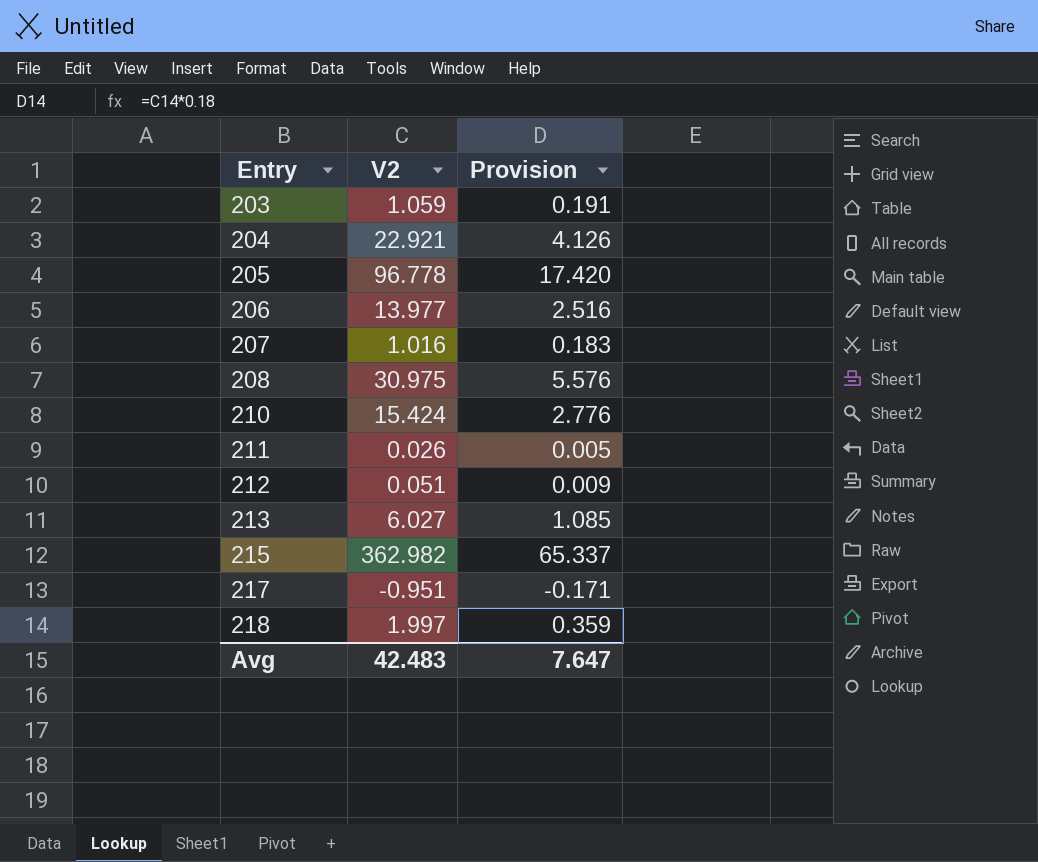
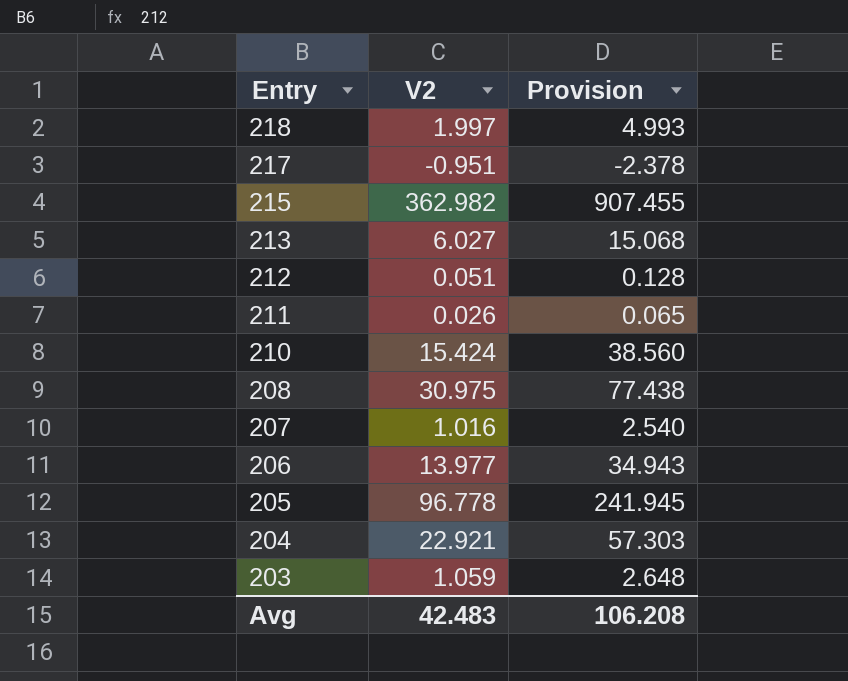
row order: Entry ascending -> Entry descending
column Provision | formula: [V2] * 0.18 -> [V2] * 2.5
Avg | Provision: 7.647 -> 106.208

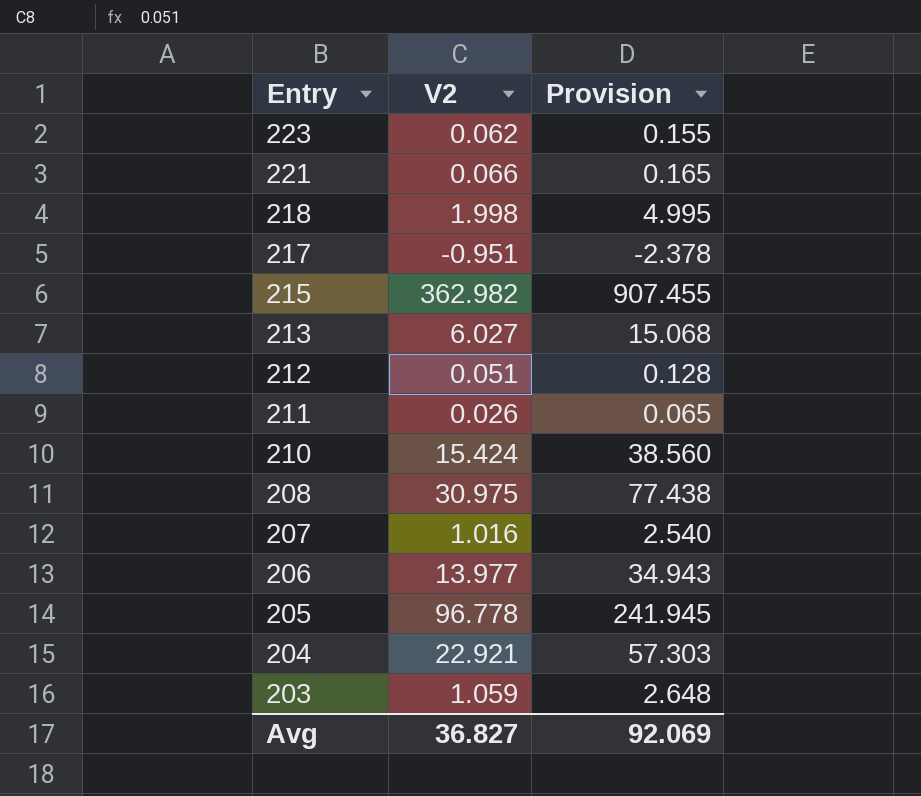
row 223: none -> 0.062 | 0.155
row 221: none -> 0.066 | 0.165
218 | V2: 1.997 -> 1.998
218 | Provision: 4.993 -> 4.995
Avg | V2: 42.483 -> 36.827
Avg | Provision: 106.208 -> 92.069

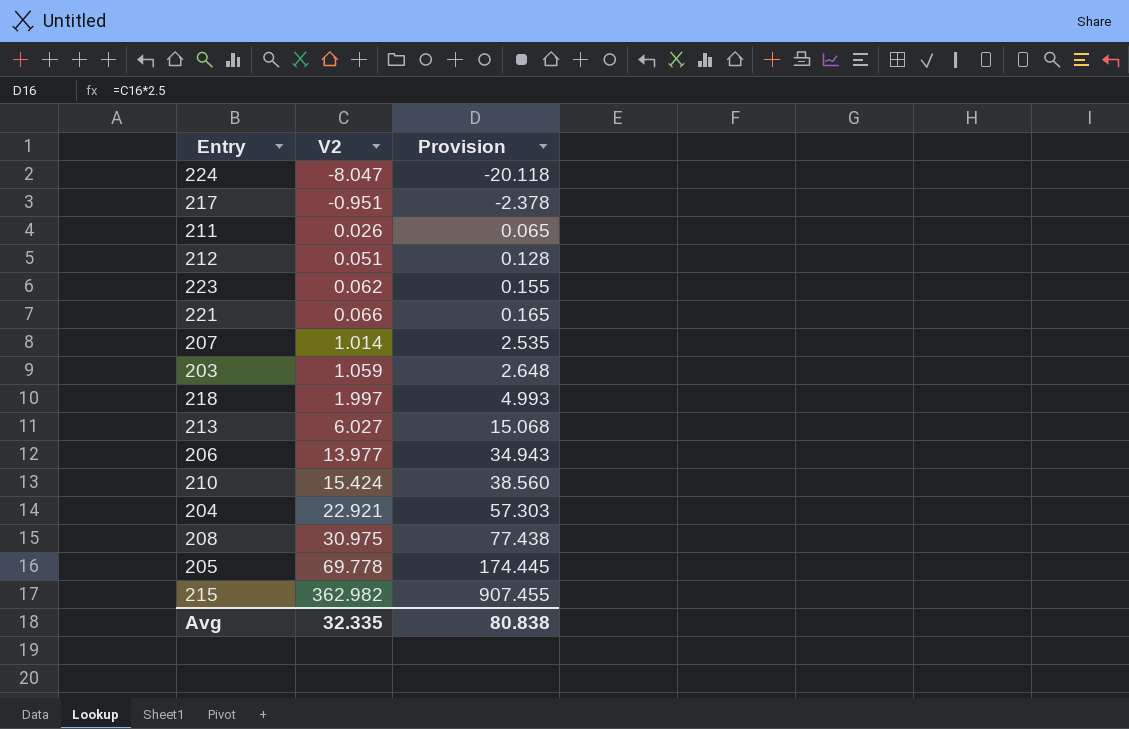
row order: Entry descending -> V2 ascending
row 224: none -> -8.047 | -20.118
207 | V2: 1.016 -> 1.014
207 | Provision: 2.540 -> 2.535
218 | V2: 1.998 -> 1.997
218 | Provision: 4.995 -> 4.993
205 | V2: 96.778 -> 69.778
205 | Provision: 241.945 -> 174.445
Avg | V2: 36.827 -> 32.335
Avg | Provision: 92.069 -> 80.838

